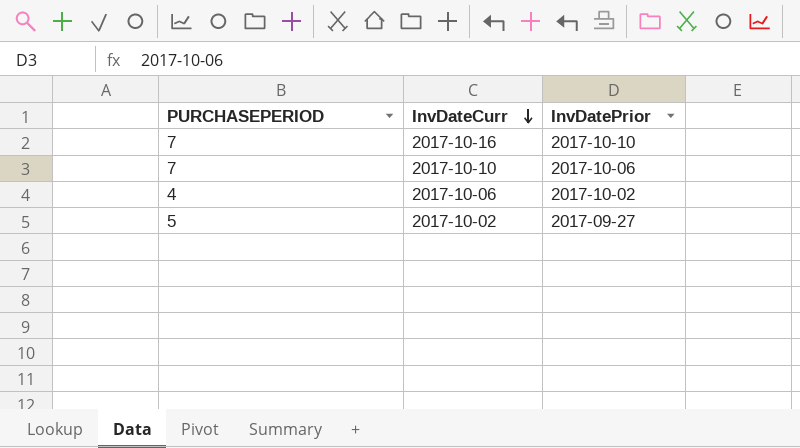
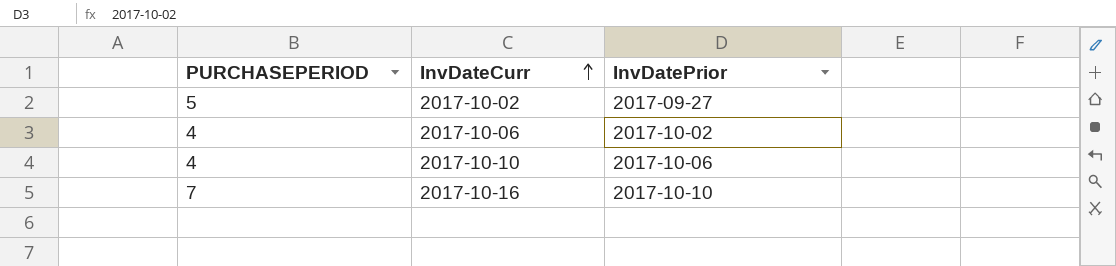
row order: InvDateCurr descending -> InvDateCurr ascending
2017-10-10 | PURCHASEPERIOD: 7 -> 4

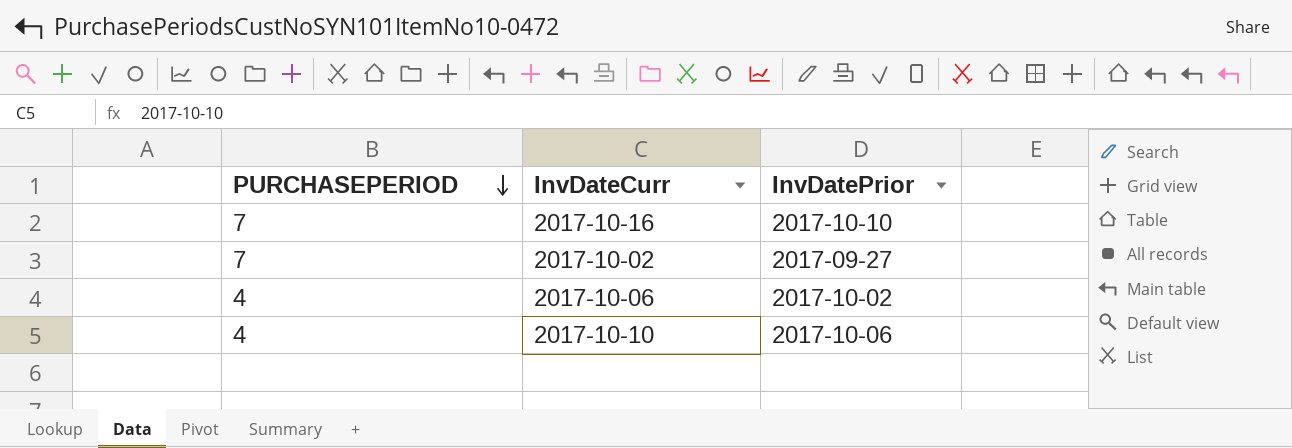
row order: InvDateCurr ascending -> PURCHASEPERIOD descending
2017-10-02 | PURCHASEPERIOD: 5 -> 7

